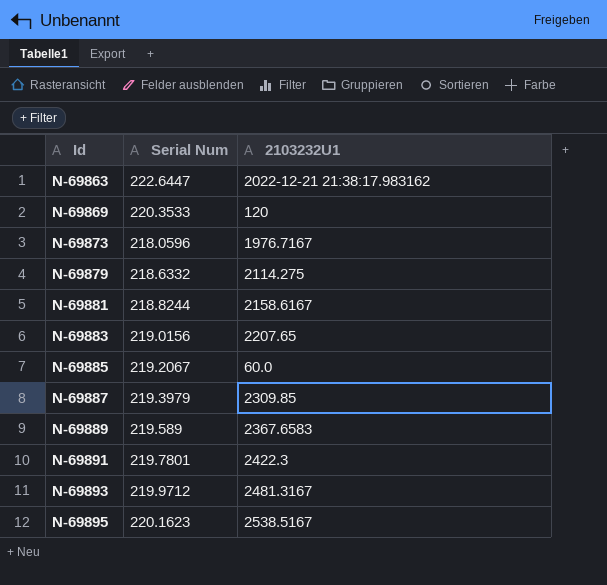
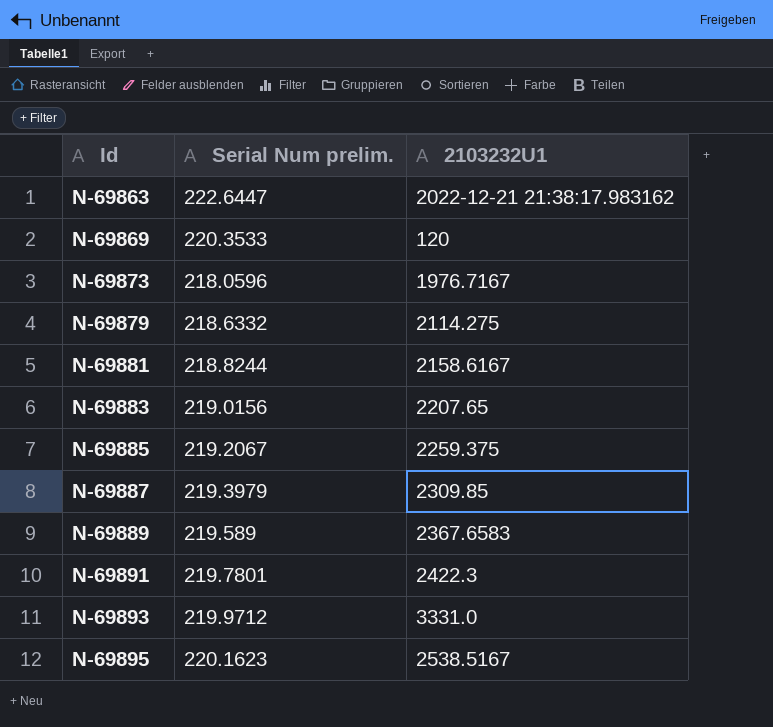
column name: Serial Num -> Serial Num prelim.
N-69885 | 2103232U1: 60.0 -> 2259.375
N-69893 | 2103232U1: 2481.3167 -> 3331.0

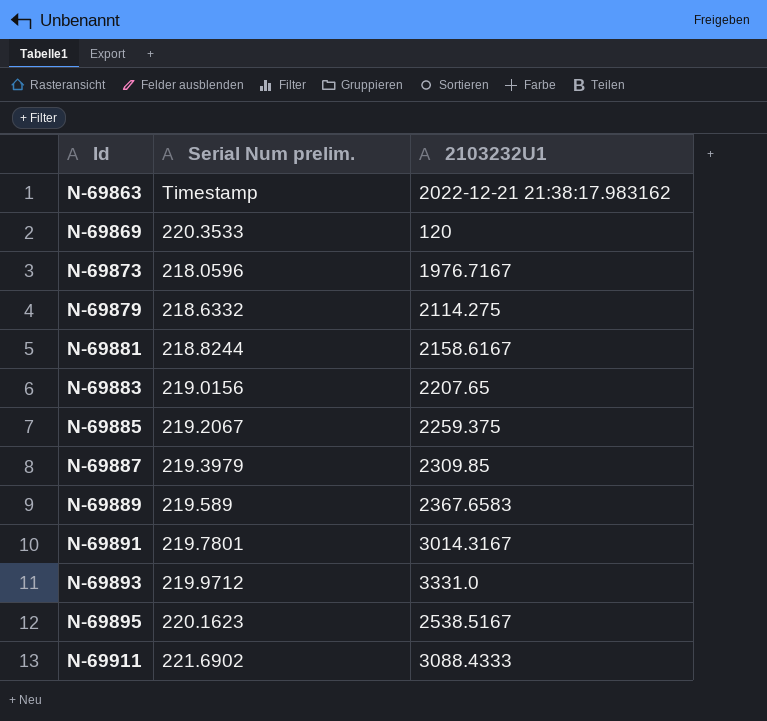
N-69863 | Serial Num prelim.: 222.6447 -> Timestamp
N-69891 | 2103232U1: 2422.3 -> 3014.3167
row N-69911: none -> 221.6902 | 3088.4333

